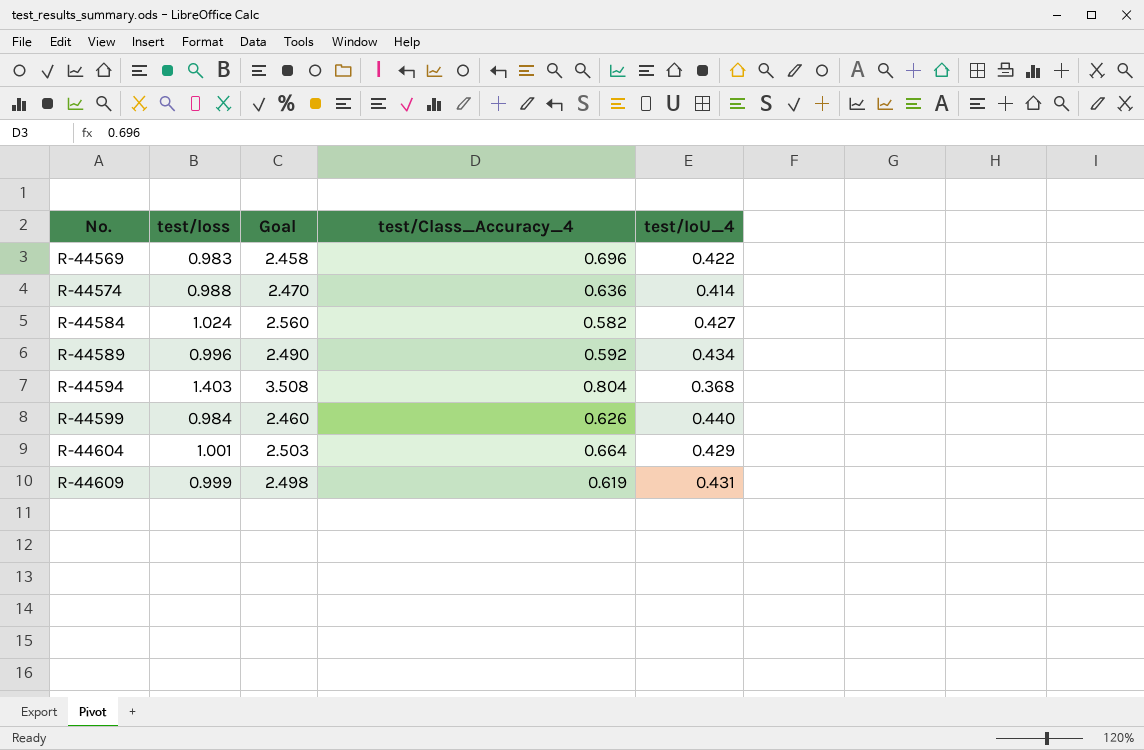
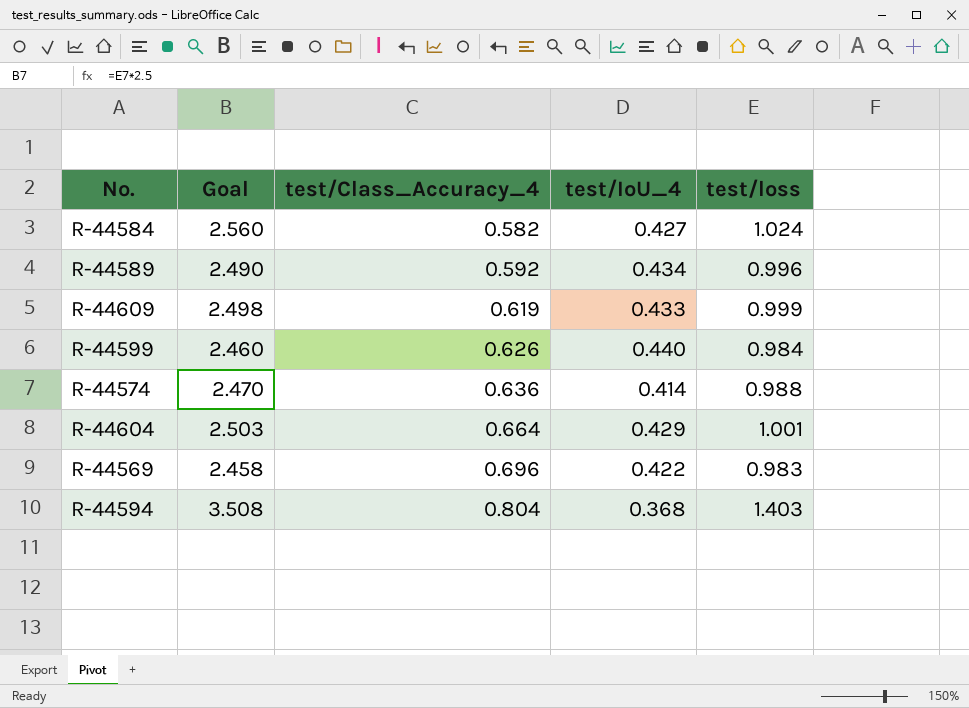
row order: No. ascending -> test/Class_Accuracy_4 ascending
column test/loss | position: 2 -> 5
R-44609 | test/IoU_4: 0.431 -> 0.433

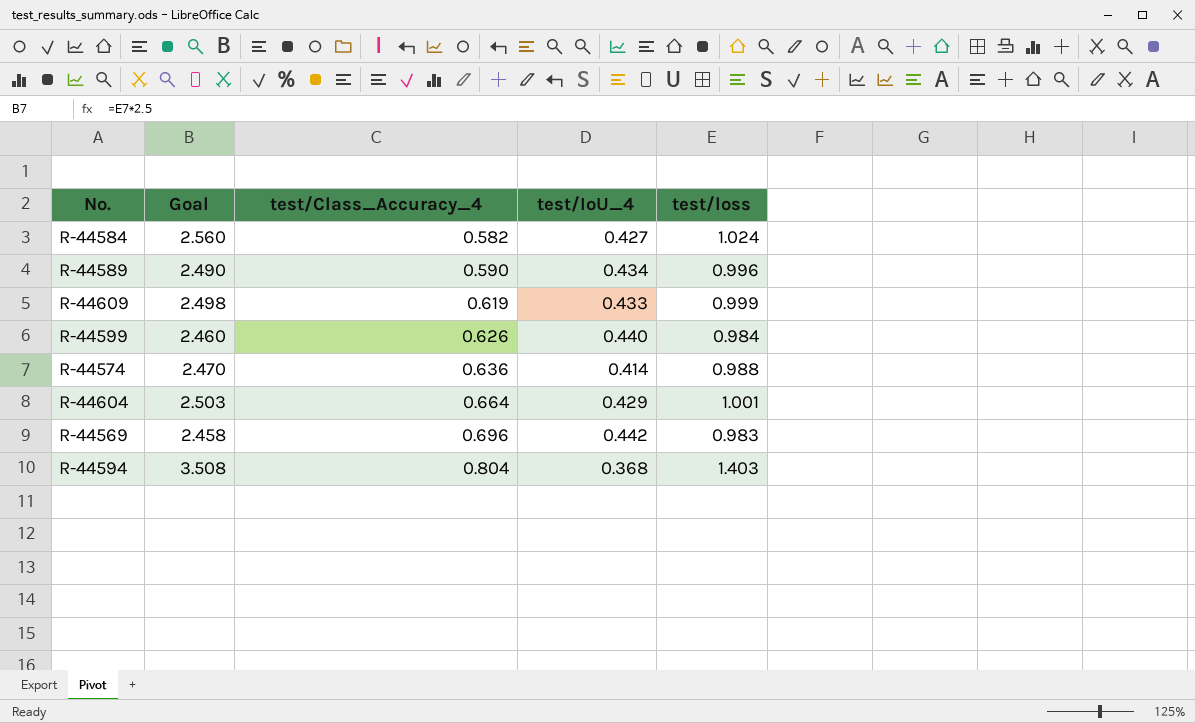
R-44589 | test/Class_Accuracy_4: 0.592 -> 0.590
R-44569 | test/IoU_4: 0.422 -> 0.442

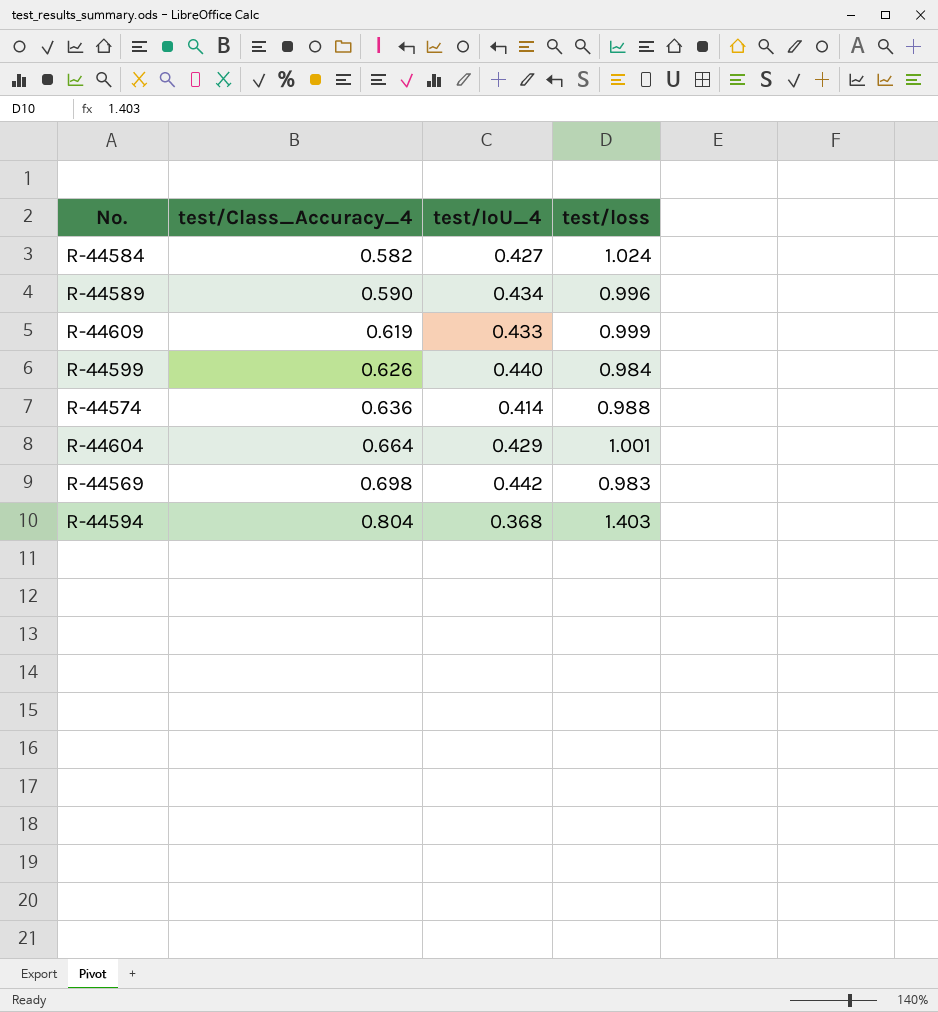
column Goal | formula: [test/loss] * 2.5 -> none
R-44569 | test/Class_Accuracy_4: 0.696 -> 0.698

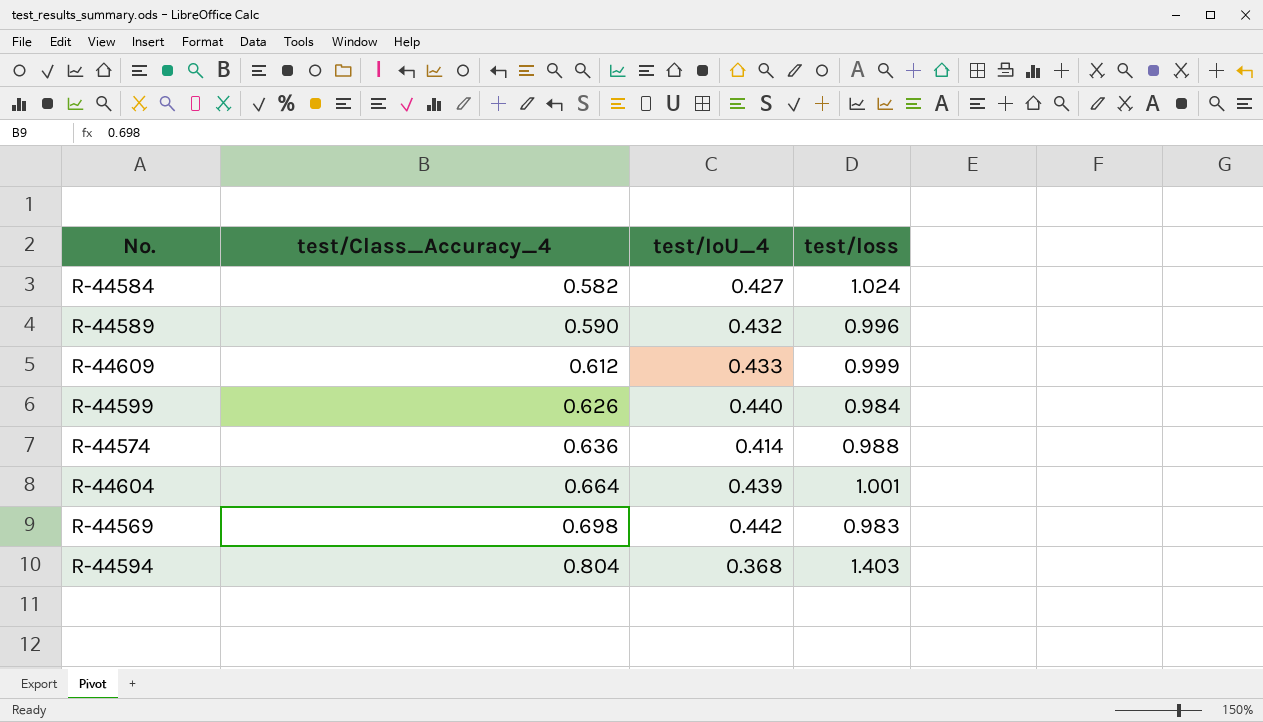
R-44589 | test/IoU_4: 0.434 -> 0.432
R-44609 | test/Class_Accuracy_4: 0.619 -> 0.612
R-44604 | test/IoU_4: 0.429 -> 0.439

